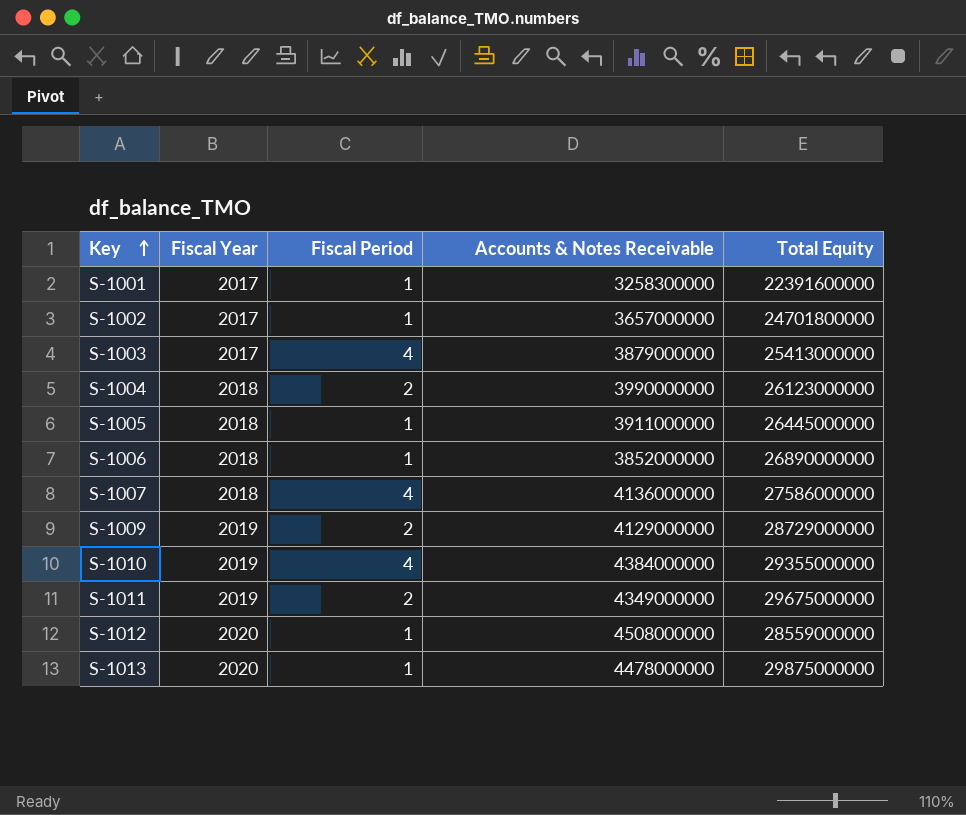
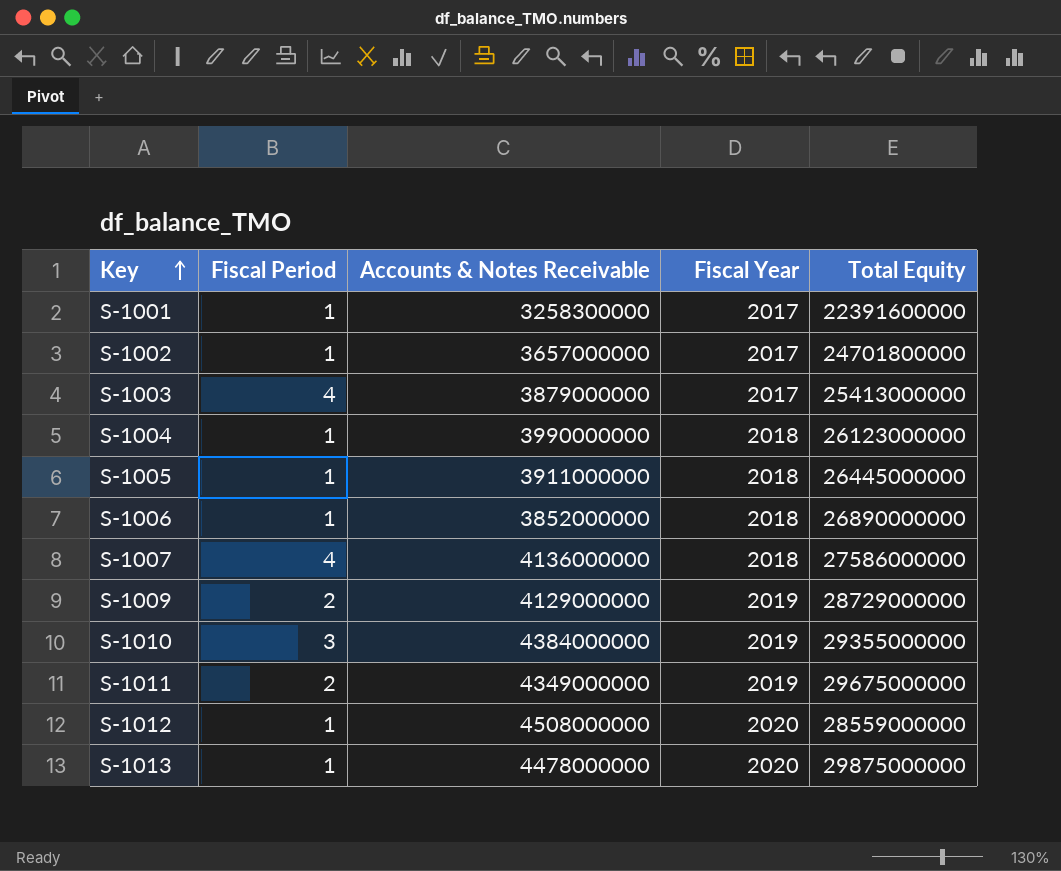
column Fiscal Year | position: 2 -> 4
S-1004 | Fiscal Period: 2 -> 1
S-1010 | Fiscal Period: 4 -> 3

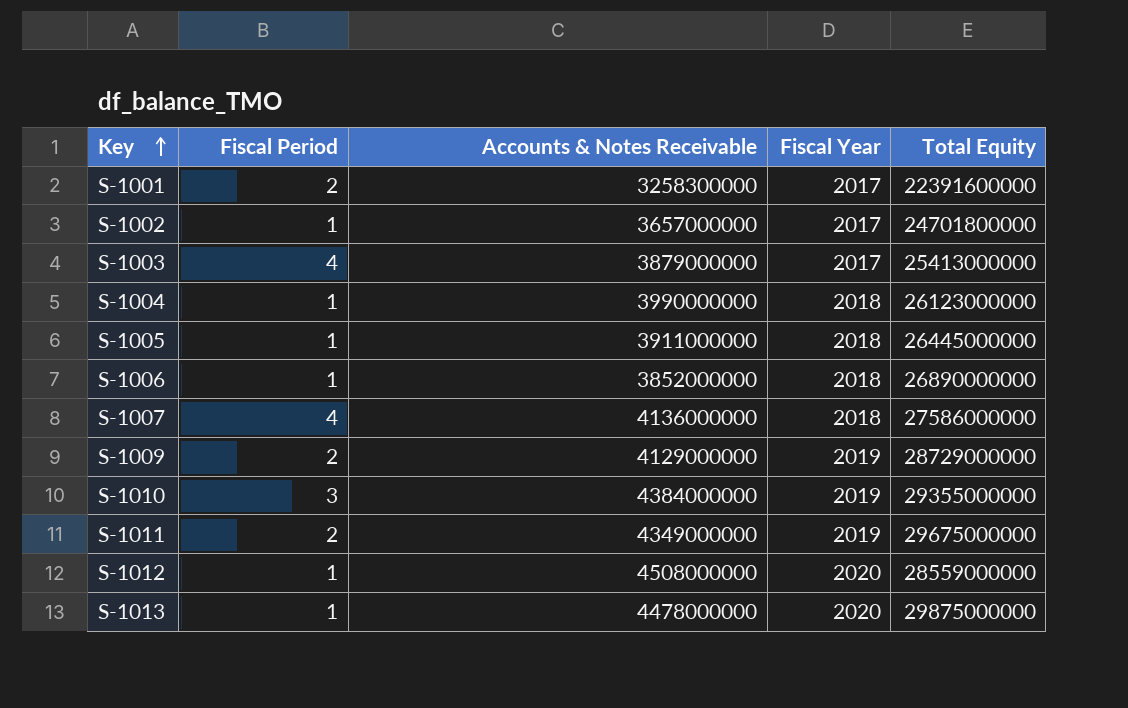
S-1001 | Fiscal Period: 1 -> 2

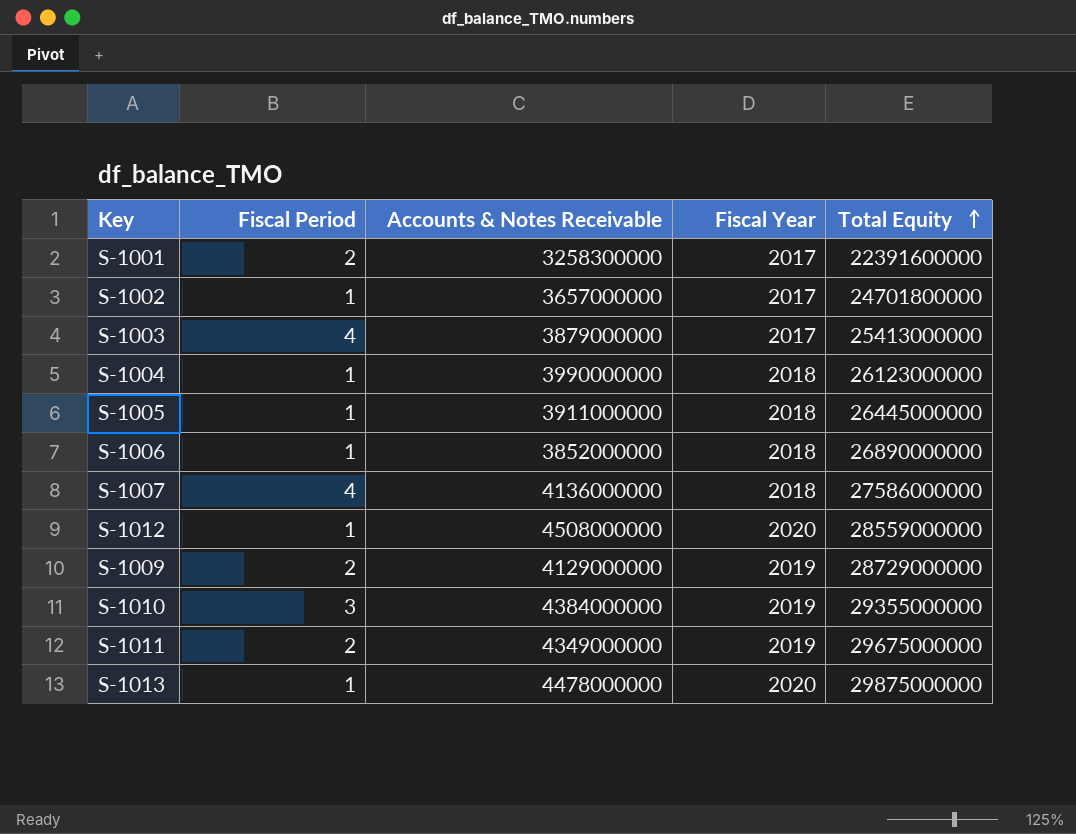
row order: Key ascending -> Total Equity ascending

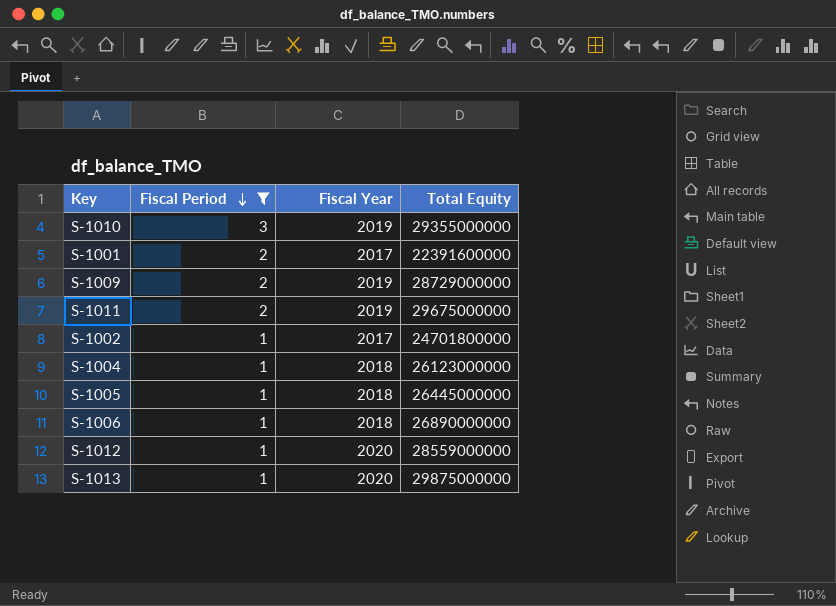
filter: none -> Fiscal Period != 4
row order: Total Equity ascending -> Fiscal Period descending
column Accounts & Notes Receivable | position: 3 -> none

